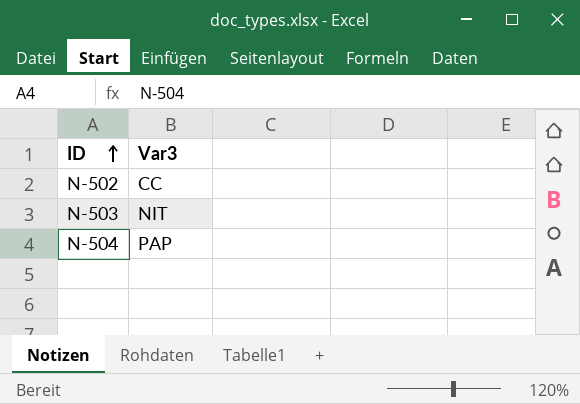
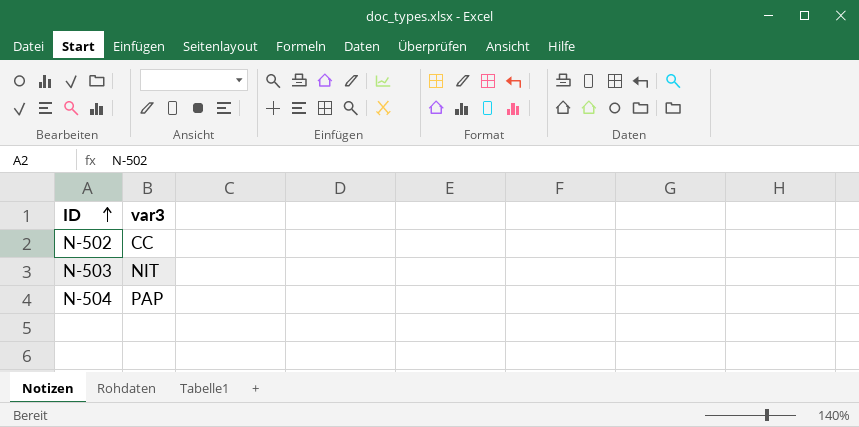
column name: Var3 -> var3

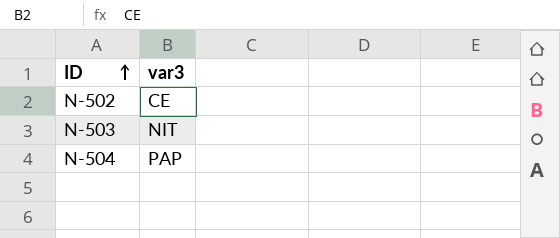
N-502 | var3: CC -> CE

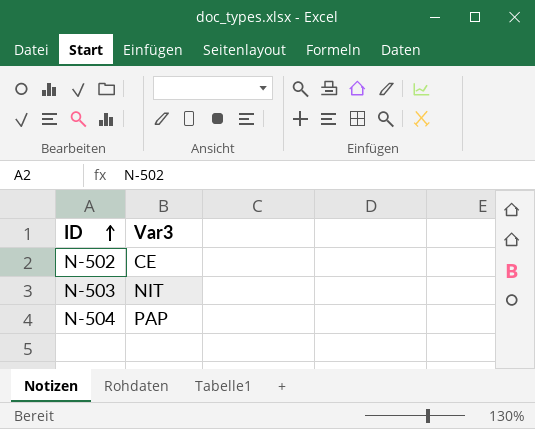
column name: var3 -> Var3

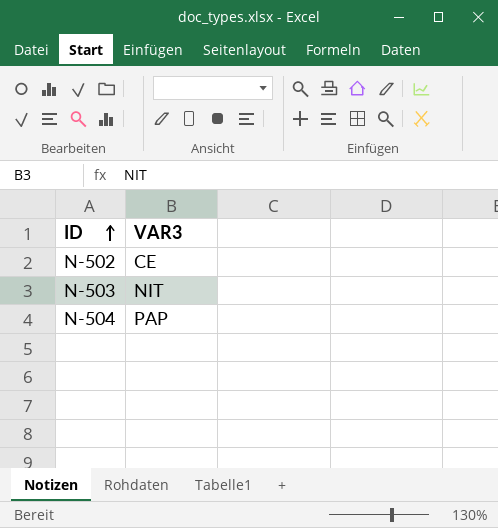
column name: Var3 -> VAR3

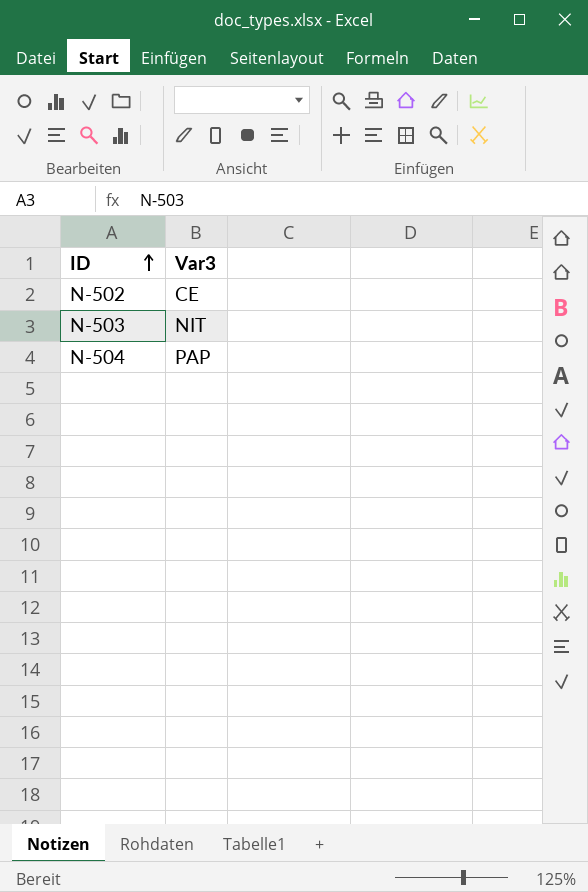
column name: VAR3 -> Var3

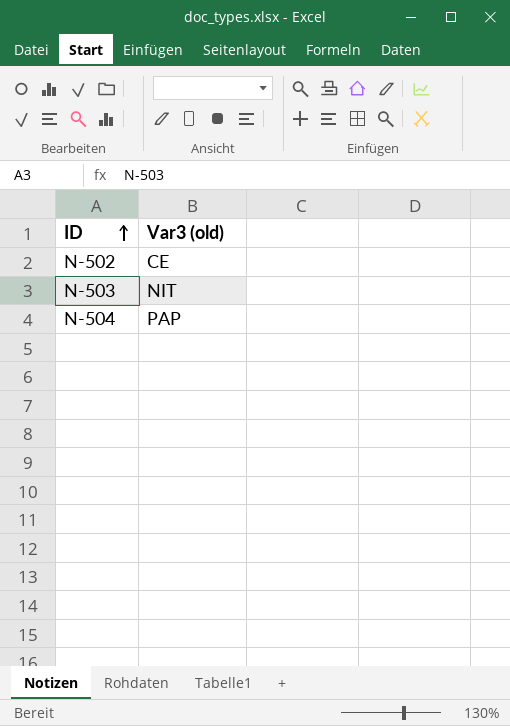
column name: Var3 -> Var3 (old)

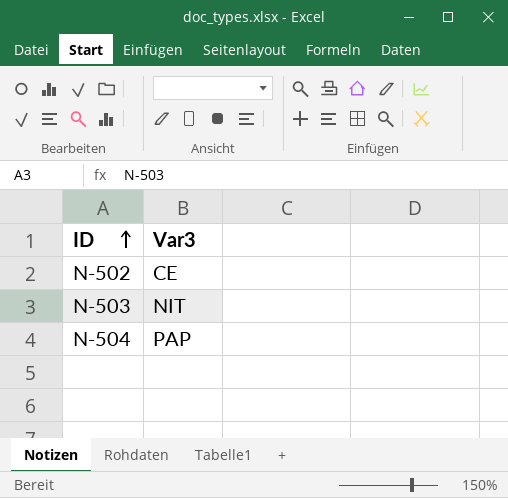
column name: Var3 (old) -> Var3

